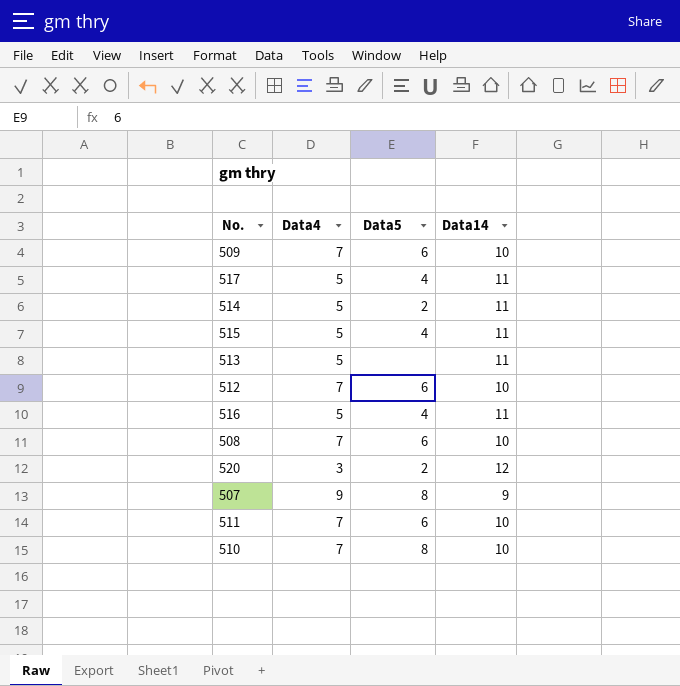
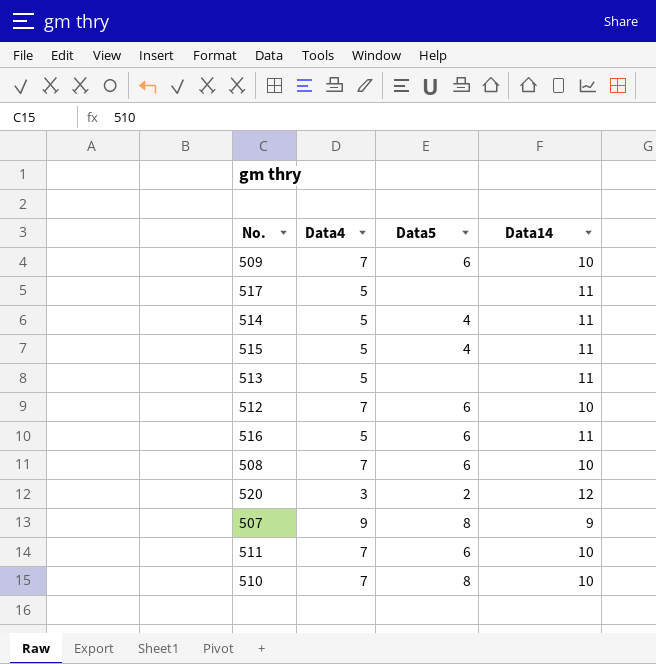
517 | Data5: 4 -> none
514 | Data5: 2 -> 4
516 | Data5: 4 -> 6

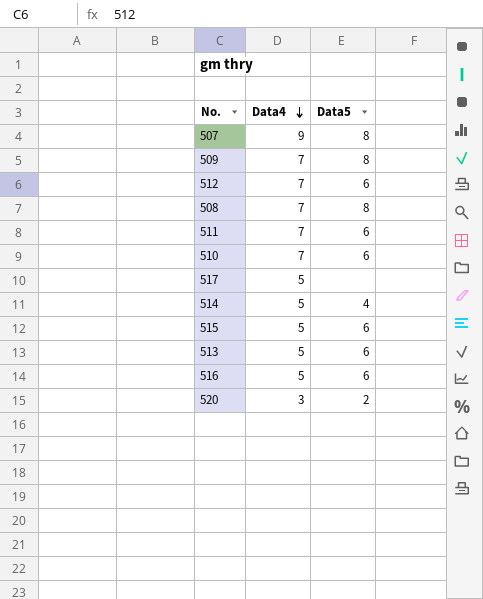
row order: none -> Data4 descending
column Data14 | position: 4 -> none
509 | Data5: 6 -> 8
508 | Data5: 6 -> 8
510 | Data5: 8 -> 6
515 | Data5: 4 -> 6
513 | Data5: none -> 6

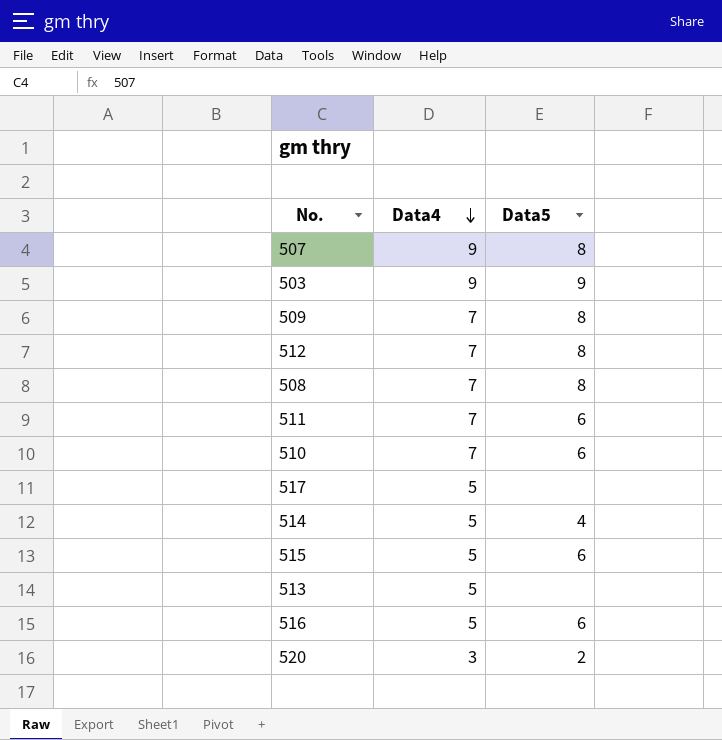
row 503: none -> 9 | 9
512 | Data5: 6 -> 8
513 | Data5: 6 -> none

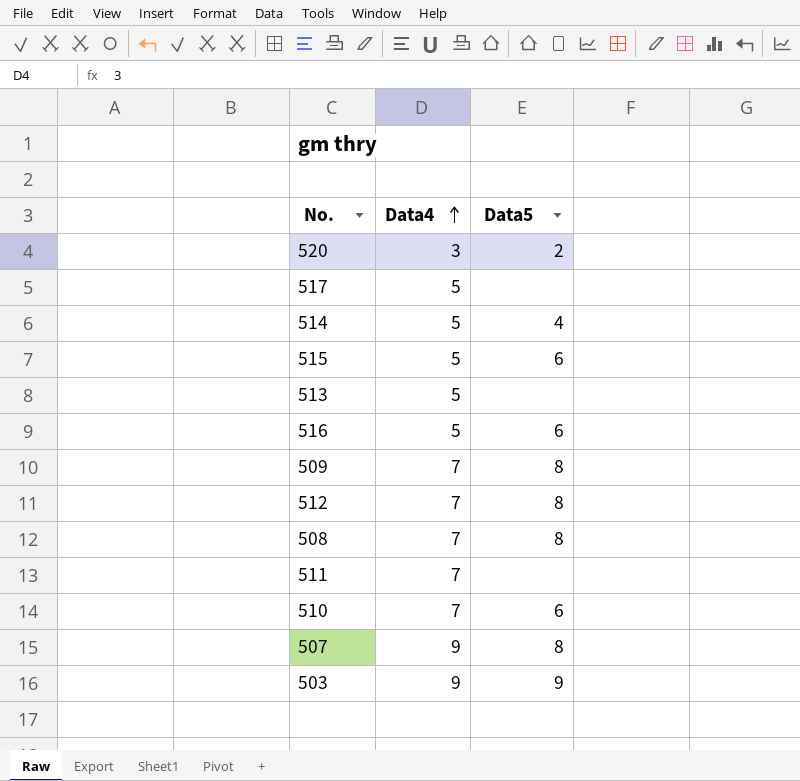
row order: Data4 descending -> Data4 ascending
511 | Data5: 6 -> none

